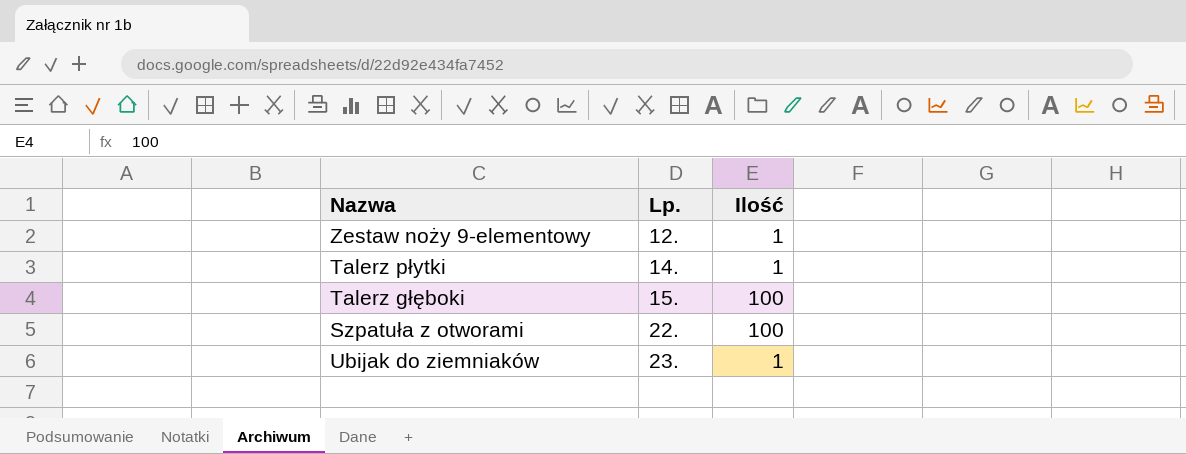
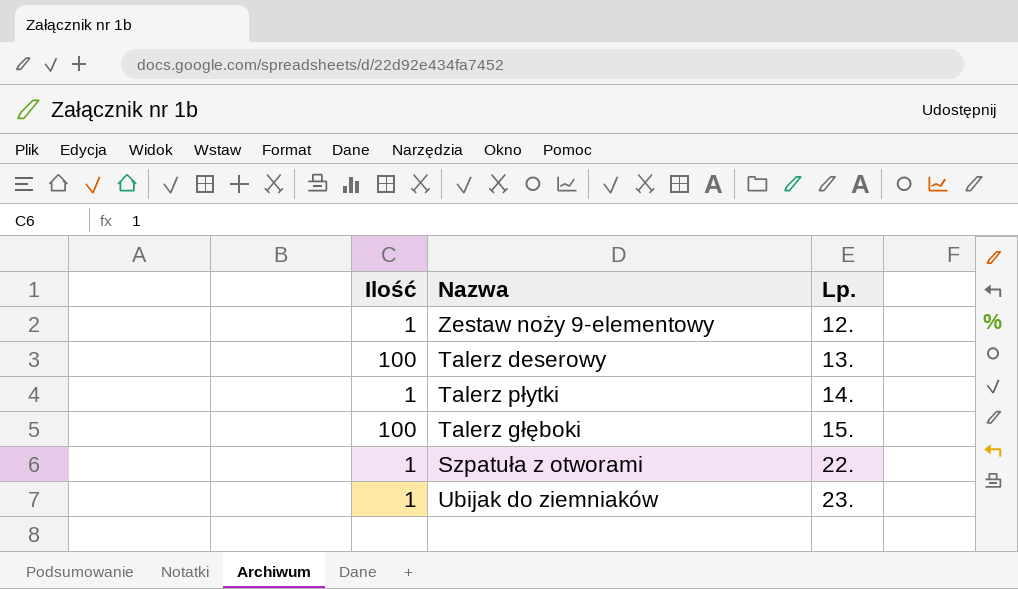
column Ilość | position: 3 -> 1
row Talerz deserowy: none -> 100 | 13.
Szpatuła z otworami | Ilość: 100 -> 1

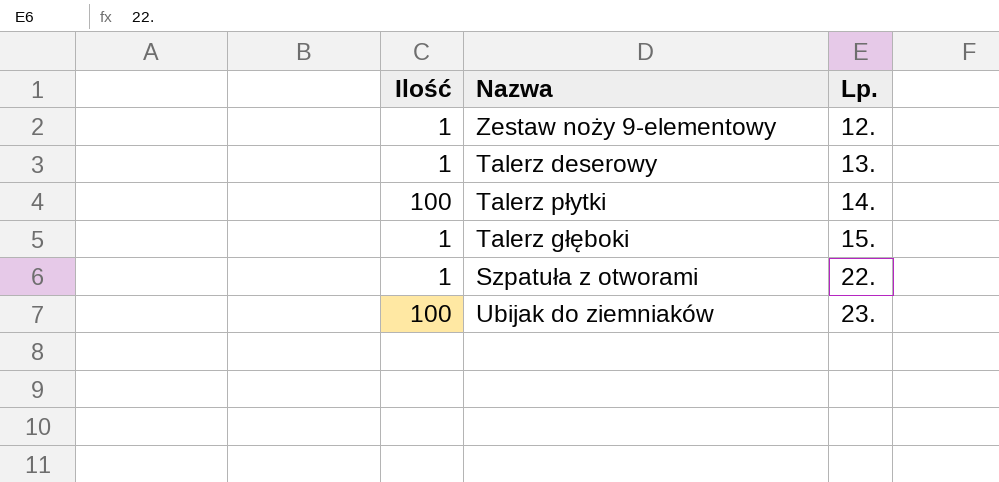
Talerz deserowy | Ilość: 100 -> 1
Talerz płytki | Ilość: 1 -> 100
Talerz głęboki | Ilość: 100 -> 1
Ubijak do ziemniaków | Ilość: 1 -> 100

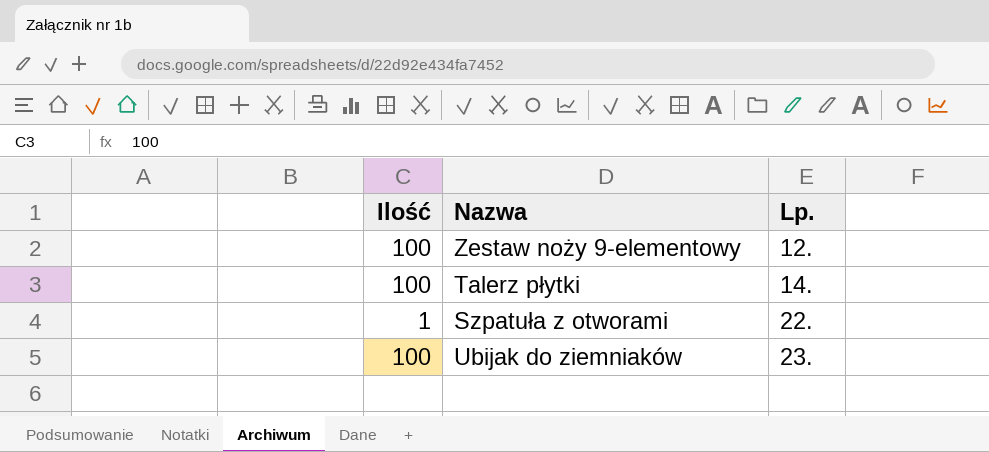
row Talerz deserowy: 1 | 13. -> none
row Talerz głęboki: 1 | 15. -> none
Zestaw noży 9-elementowy | Ilość: 1 -> 100

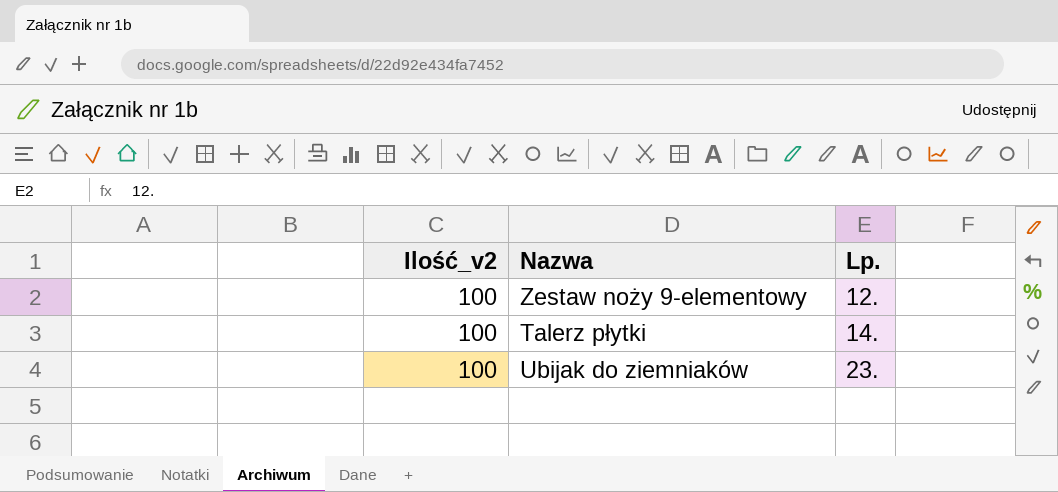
column name: Ilość -> Ilość_v2
row Szpatuła z otworami: 1 | 22. -> none

